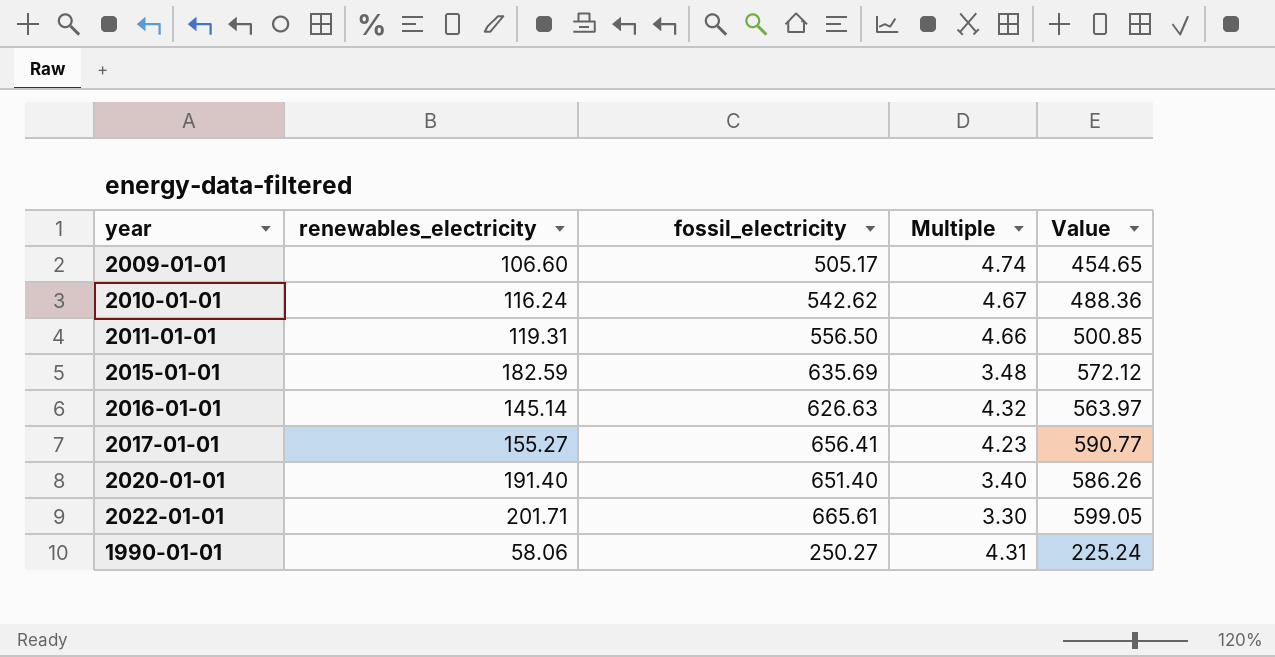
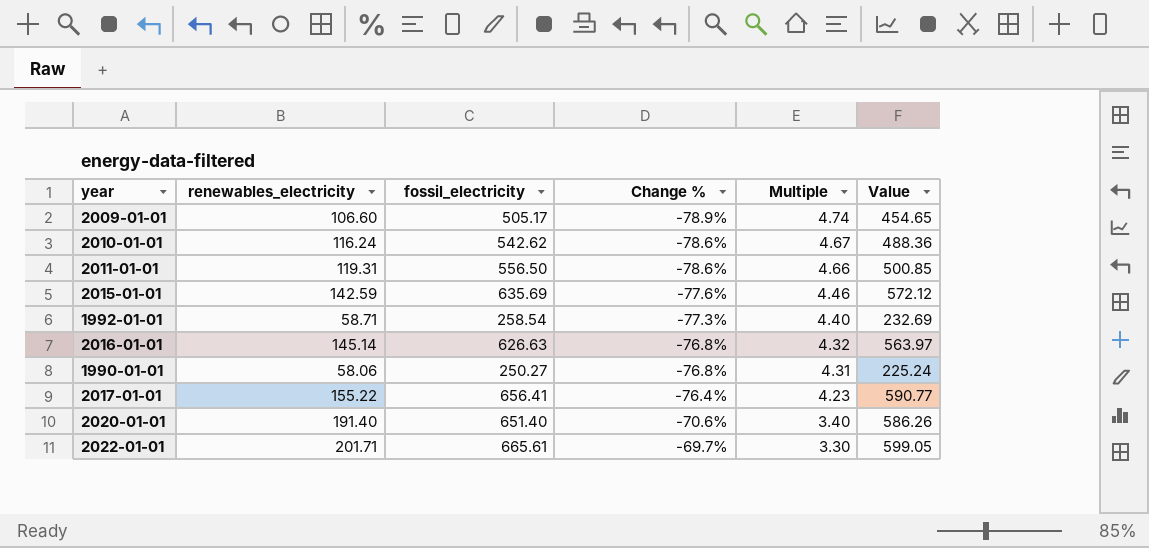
row order: none -> Change % ascending
column Change % | formula: none -> ([renewables_electricity] - [fossil_electricity]) / [fossil_electricity]
2015-01-01 | renewables_electricity: 182.59 -> 142.59
2015-01-01 | Multiple: 3.48 -> 4.46
row 1992-01-01: none -> 58.71 | 258.54 | -77.3% | 4.40 | 232.69
2017-01-01 | renewables_electricity: 155.27 -> 155.22

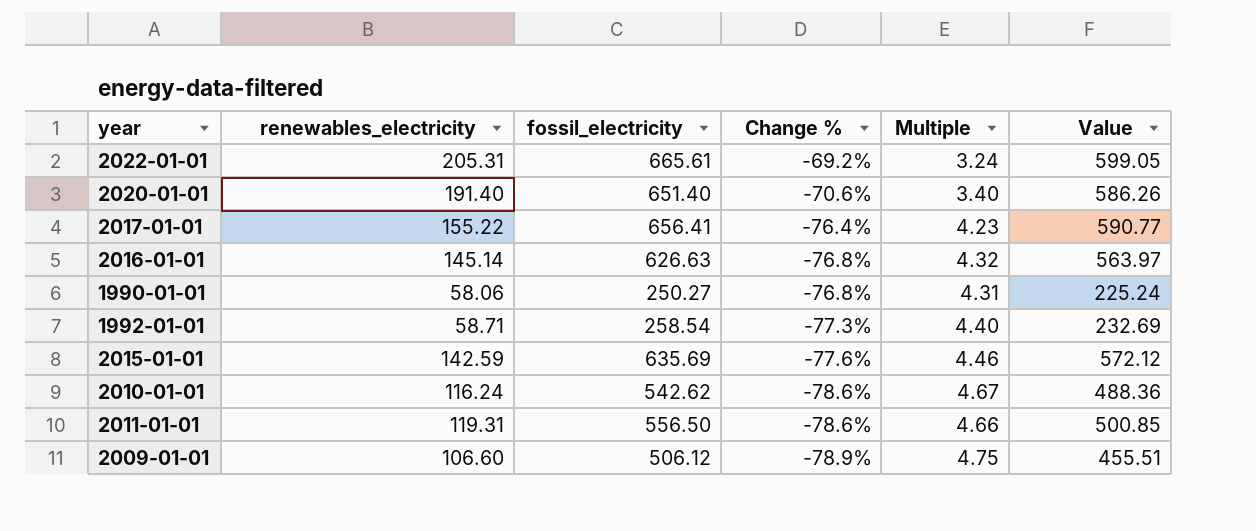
row order: Change % ascending -> Change % descending
2022-01-01 | renewables_electricity: 201.71 -> 205.31
2022-01-01 | Change %: -69.7% -> -69.2%
2022-01-01 | Multiple: 3.30 -> 3.24
2009-01-01 | fossil_electricity: 505.17 -> 506.12
2009-01-01 | Multiple: 4.74 -> 4.75
2009-01-01 | Value: 454.65 -> 455.51

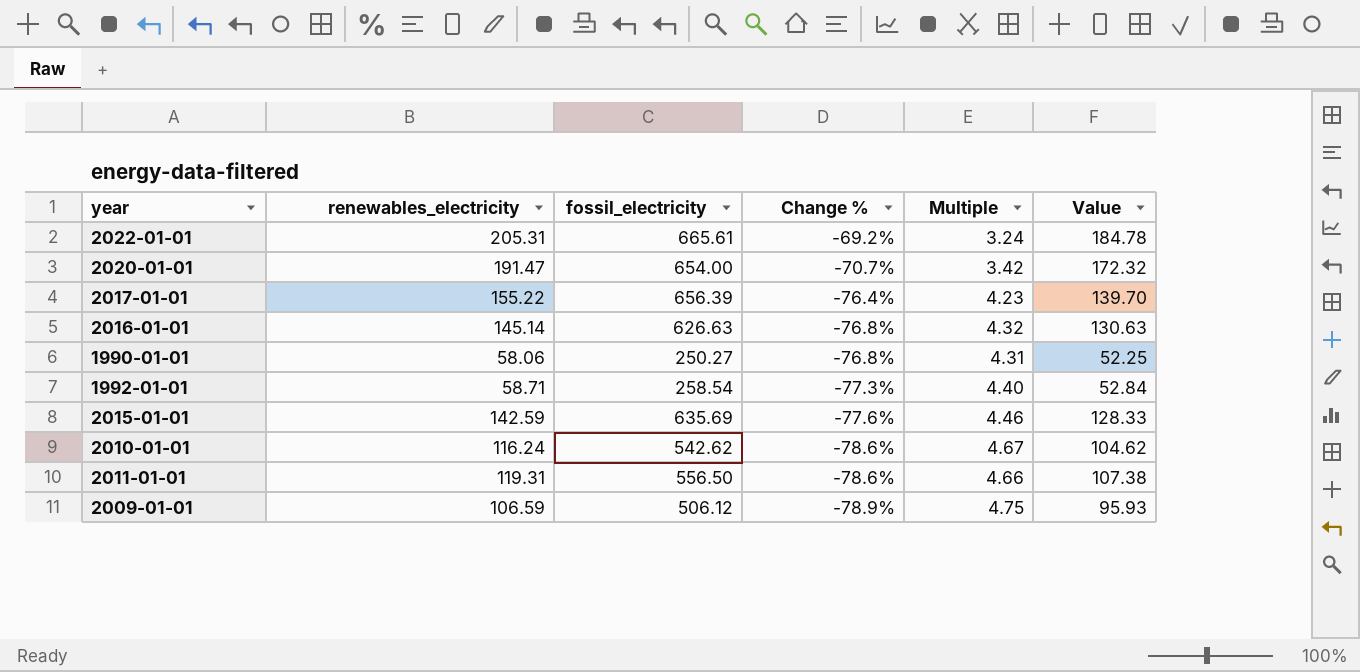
column Value | formula: [fossil_electricity] * 0.9 -> [renewables_electricity] * 0.9
2020-01-01 | renewables_electricity: 191.40 -> 191.47
2020-01-01 | fossil_electricity: 651.40 -> 654.00
2020-01-01 | Change %: -70.6% -> -70.7%
2020-01-01 | Multiple: 3.40 -> 3.42
2017-01-01 | fossil_electricity: 656.41 -> 656.39
2009-01-01 | renewables_electricity: 106.60 -> 106.59

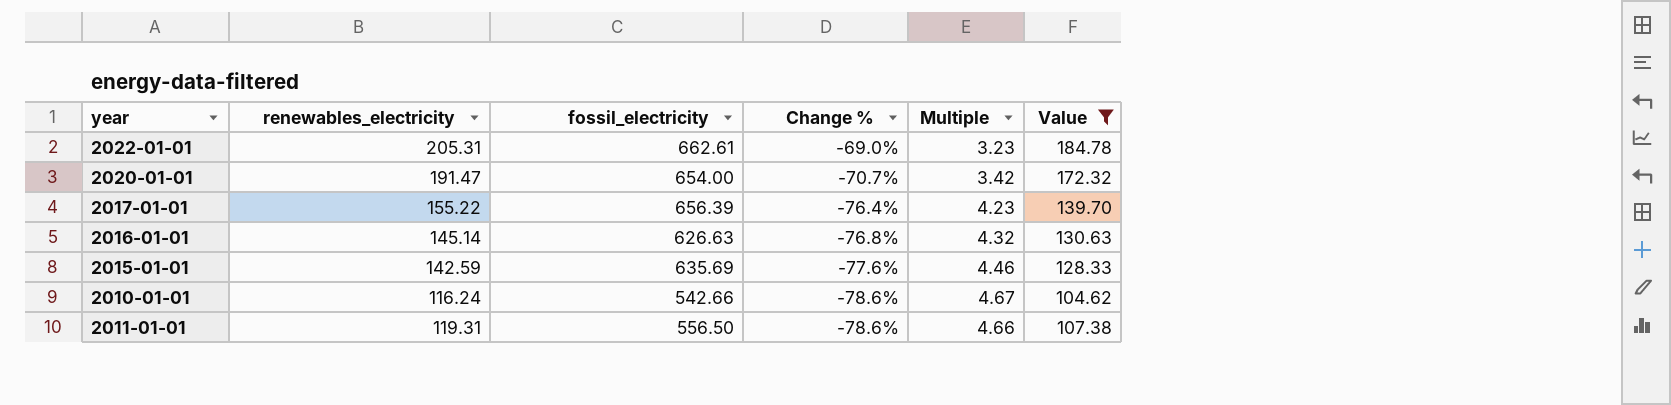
filter: none -> Value >= 104.62
2022-01-01 | fossil_electricity: 665.61 -> 662.61
2022-01-01 | Change %: -69.2% -> -69.0%
2022-01-01 | Multiple: 3.24 -> 3.23
2010-01-01 | fossil_electricity: 542.62 -> 542.66

